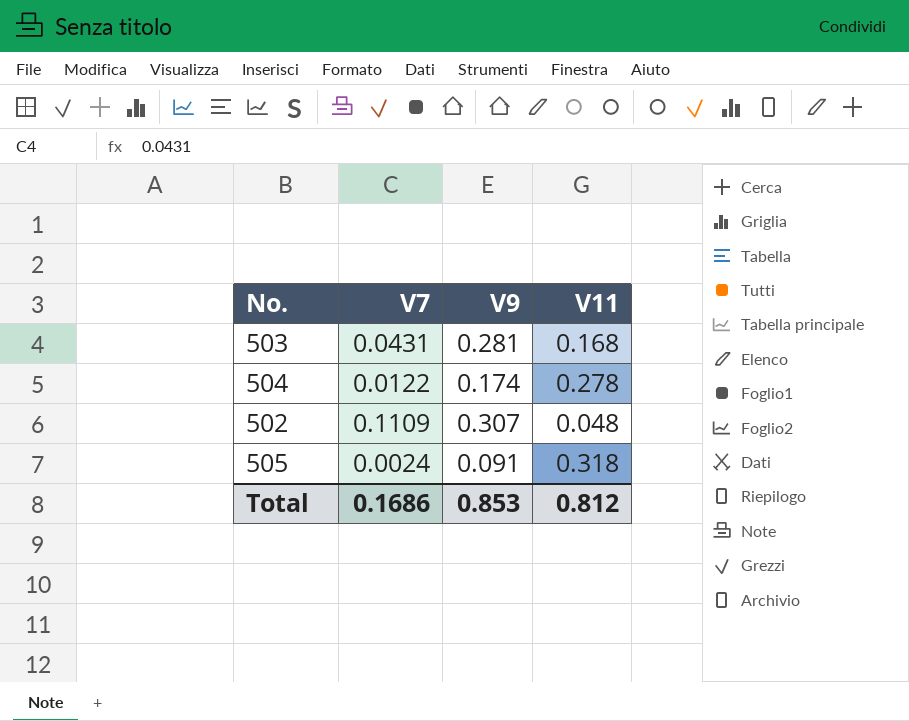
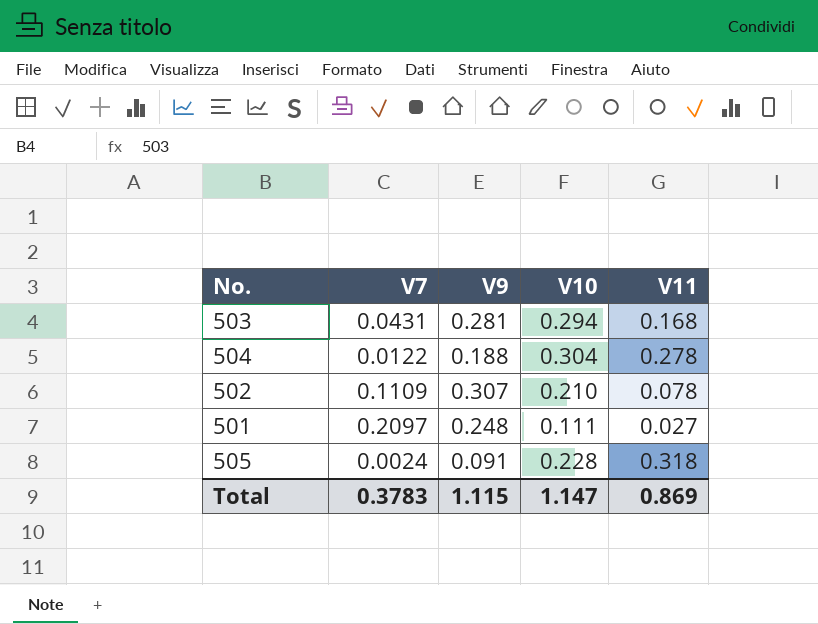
column V10 | position: none -> 4
504 | V9: 0.174 -> 0.188
502 | V11: 0.048 -> 0.078
row 501: none -> 0.2097 | 0.248 | 0.111 | 0.027
Total | V7: 0.1686 -> 0.3783
Total | V9: 0.853 -> 1.115
Total | V11: 0.812 -> 0.869

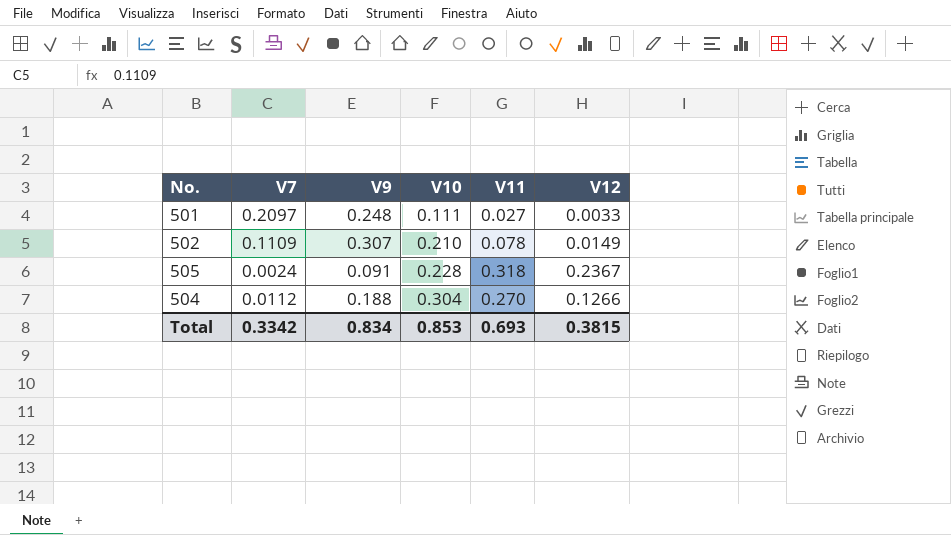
row order: none -> V10 ascending
column V12 | position: none -> 6
row 503: 0.0431 | 0.281 | 0.294 | 0.168 -> none
504 | V7: 0.0122 -> 0.0112
504 | V11: 0.278 -> 0.270
Total | V7: 0.3783 -> 0.3342
Total | V9: 1.115 -> 0.834
Total | V10: 1.147 -> 0.853
Total | V11: 0.869 -> 0.693

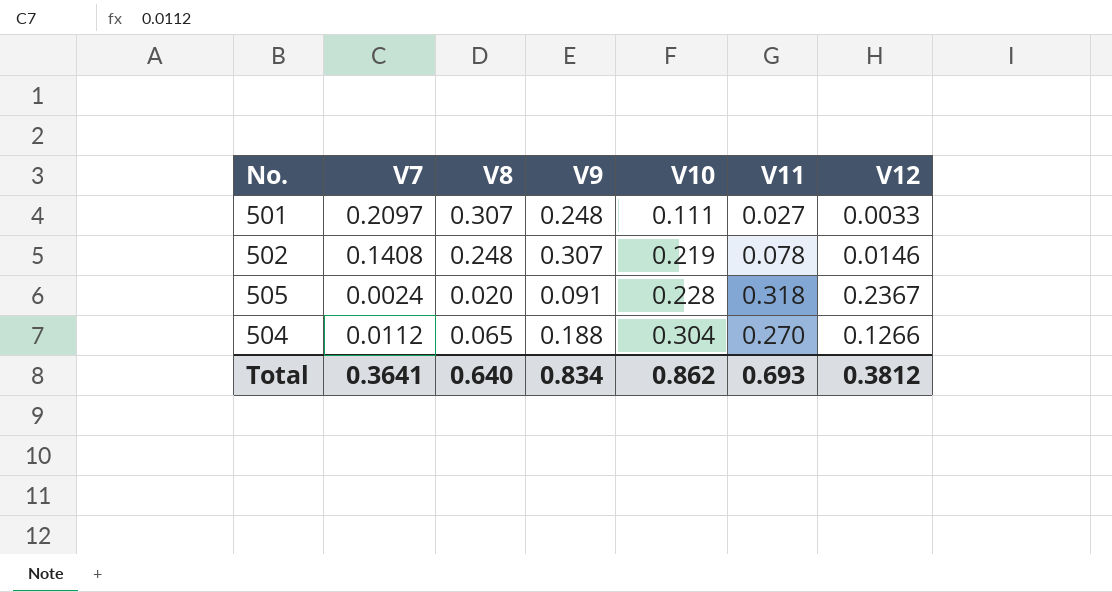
column V8 | position: none -> 3
502 | V7: 0.1109 -> 0.1408
502 | V10: 0.210 -> 0.219
502 | V12: 0.0149 -> 0.0146
Total | V7: 0.3342 -> 0.3641
Total | V10: 0.853 -> 0.862
Total | V12: 0.3815 -> 0.3812

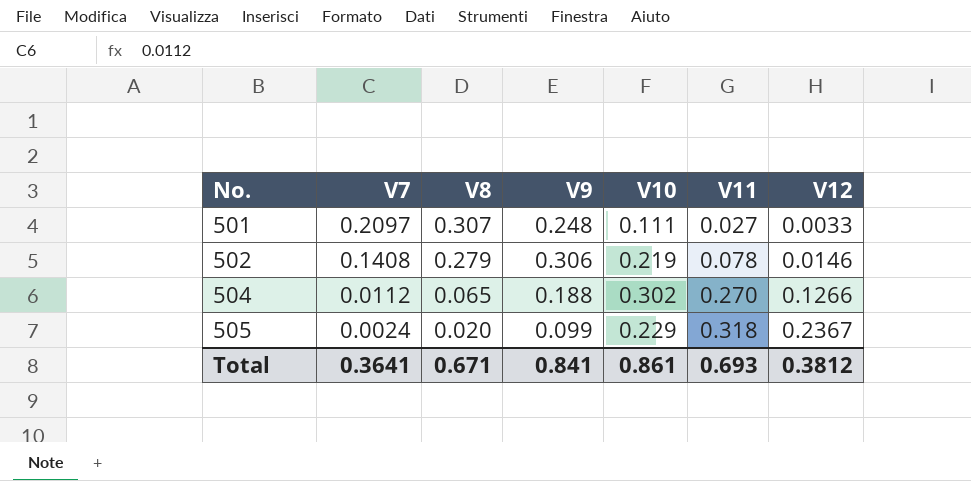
row order: V10 ascending -> No. ascending
502 | V8: 0.248 -> 0.279
502 | V9: 0.307 -> 0.306
504 | V10: 0.304 -> 0.302
505 | V9: 0.091 -> 0.099
505 | V10: 0.228 -> 0.229
Total | V8: 0.640 -> 0.671
Total | V9: 0.834 -> 0.841
Total | V10: 0.862 -> 0.861

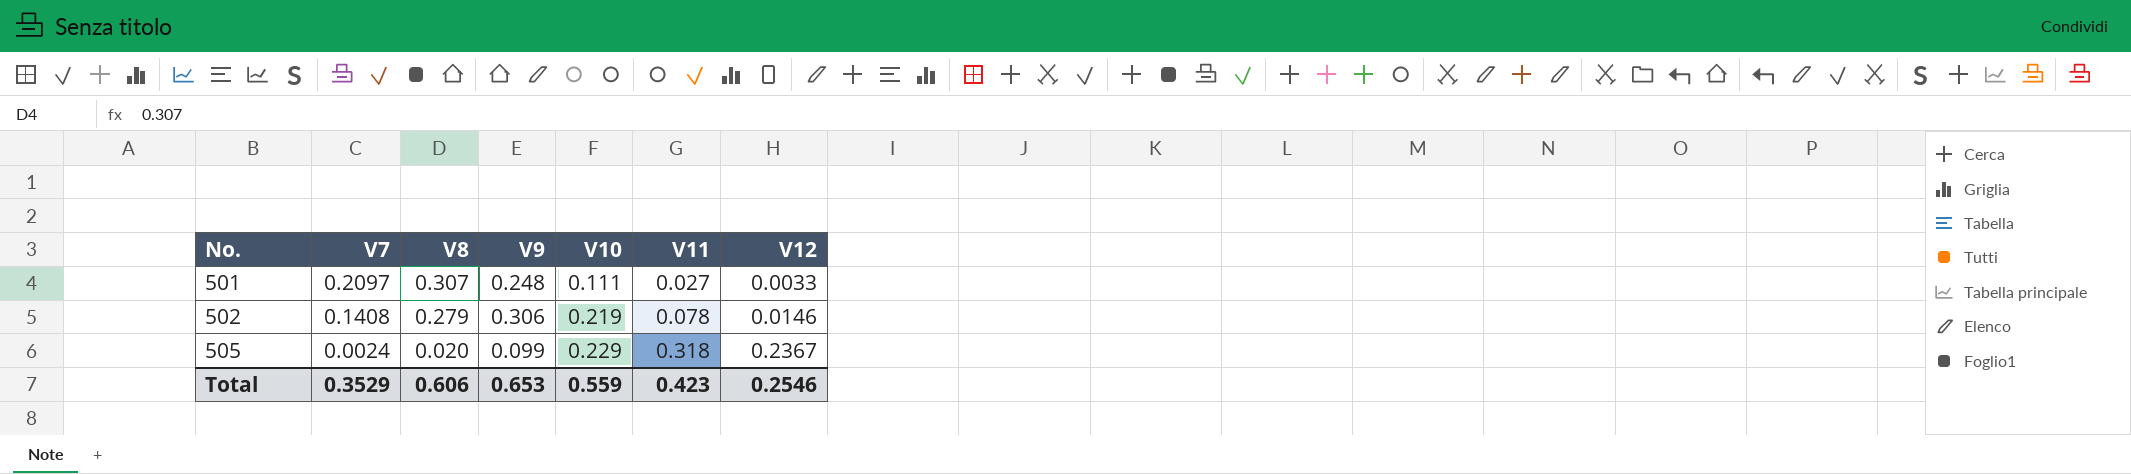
row 504: 0.0112 | 0.065 | 0.188 | 0.302 | 0.270 | 0.1266 -> none
Total | V7: 0.3641 -> 0.3529
Total | V8: 0.671 -> 0.606
Total | V9: 0.841 -> 0.653
Total | V10: 0.861 -> 0.559
Total | V11: 0.693 -> 0.423
Total | V12: 0.3812 -> 0.2546

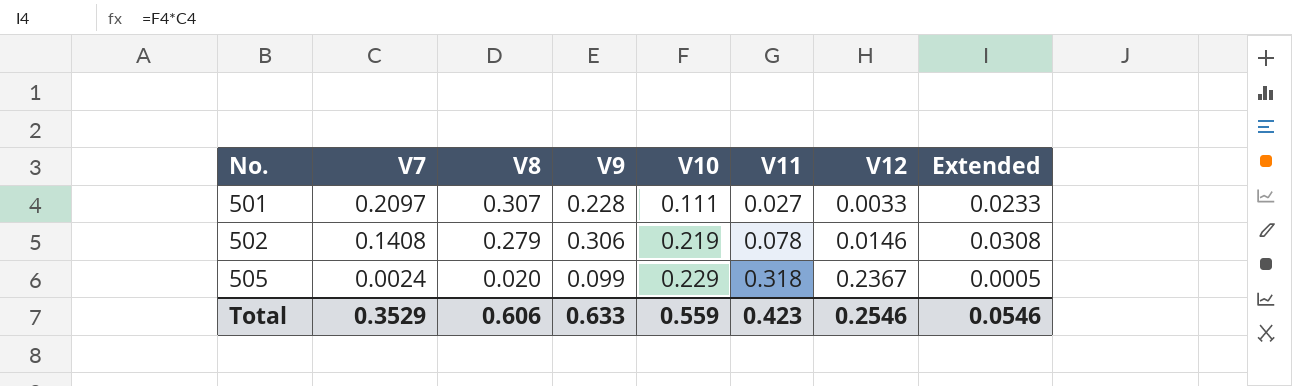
column Extended | formula: none -> [V7] * [V10]
501 | V9: 0.248 -> 0.228
Total | V9: 0.653 -> 0.633

